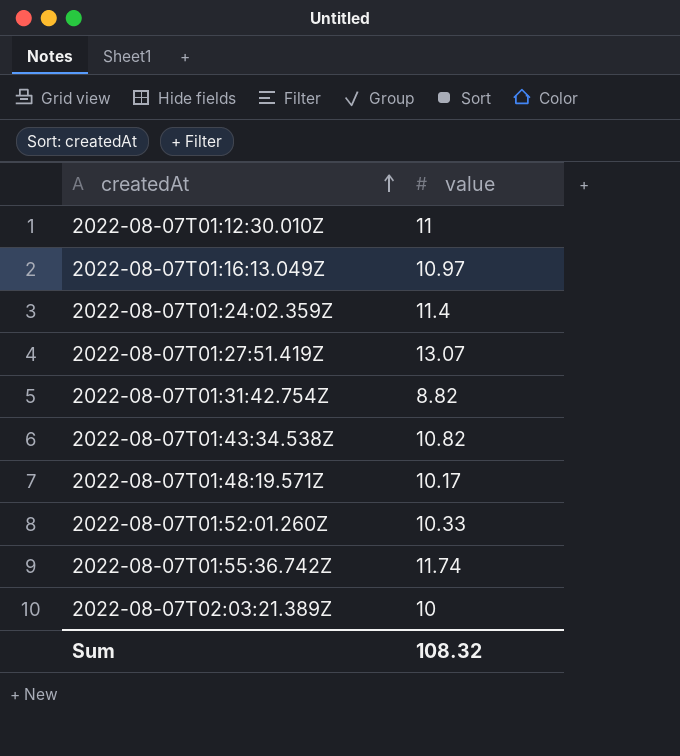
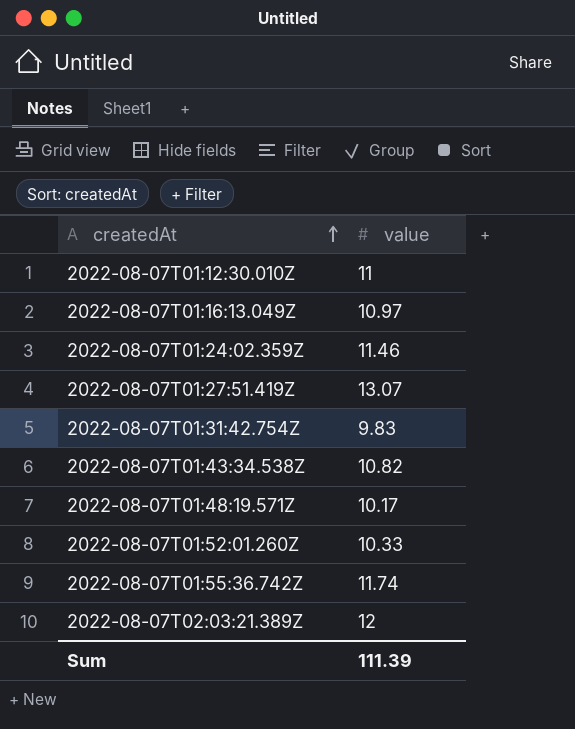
2022-08-07T01:24:02.359Z | value: 11.4 -> 11.46
2022-08-07T01:31:42.754Z | value: 8.82 -> 9.83
2022-08-07T02:03:21.389Z | value: 10 -> 12
Sum | value: 108.32 -> 111.39

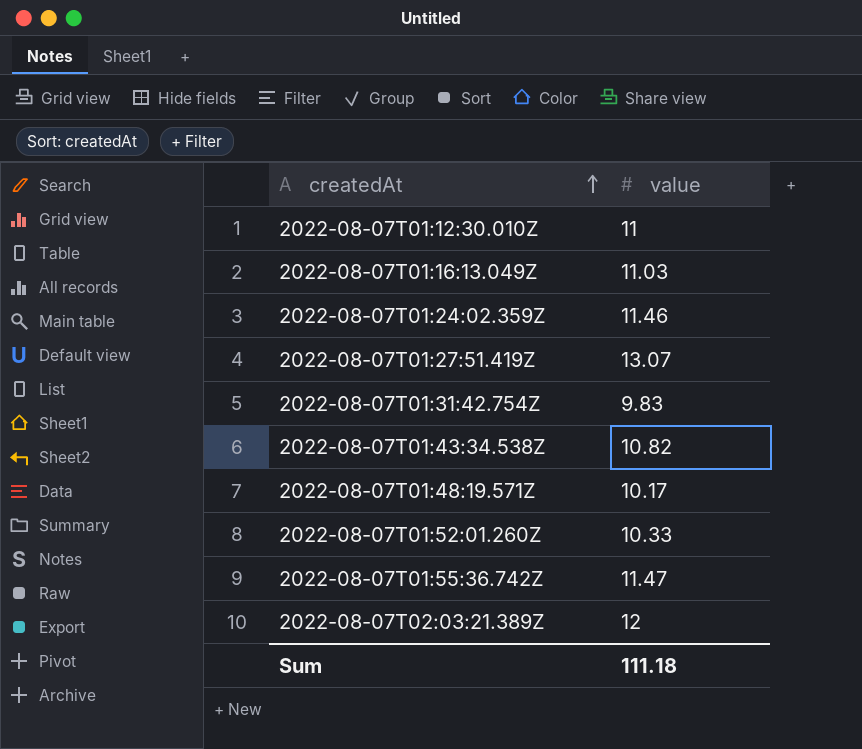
2022-08-07T01:16:13.049Z | value: 10.97 -> 11.03
2022-08-07T01:55:36.742Z | value: 11.74 -> 11.47
Sum | value: 111.39 -> 111.18

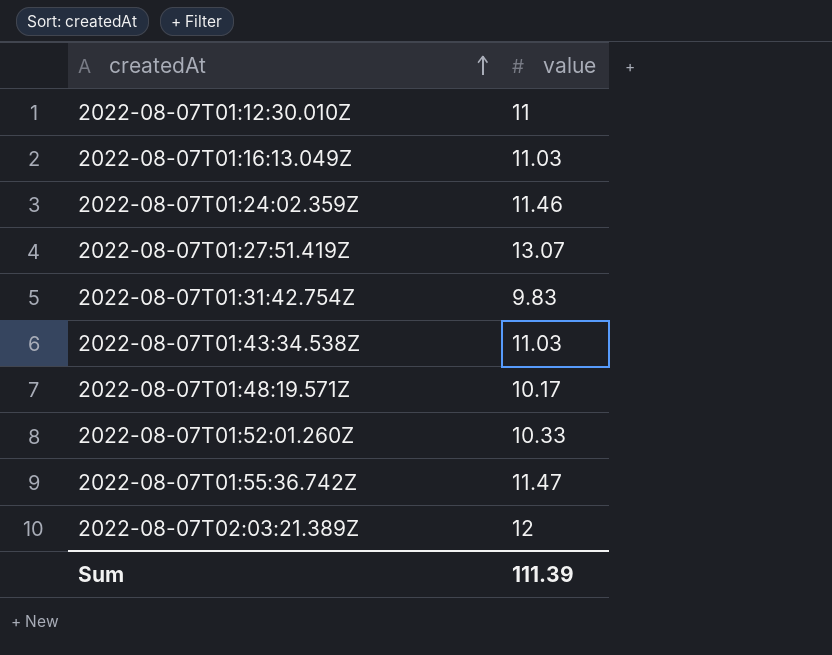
2022-08-07T01:43:34.538Z | value: 10.82 -> 11.03
Sum | value: 111.18 -> 111.39

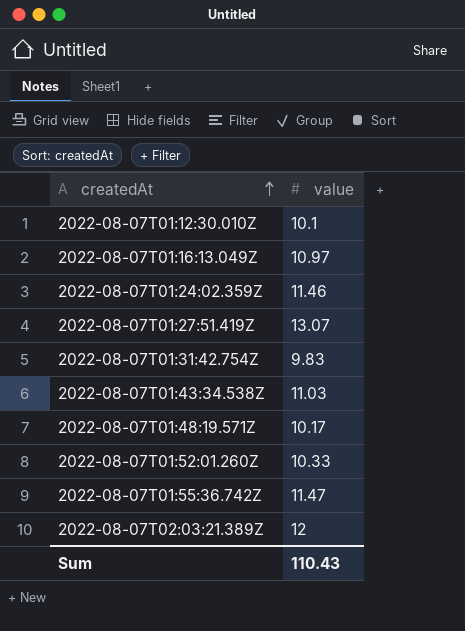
2022-08-07T01:12:30.010Z | value: 11 -> 10.1
2022-08-07T01:16:13.049Z | value: 11.03 -> 10.97
Sum | value: 111.39 -> 110.43

